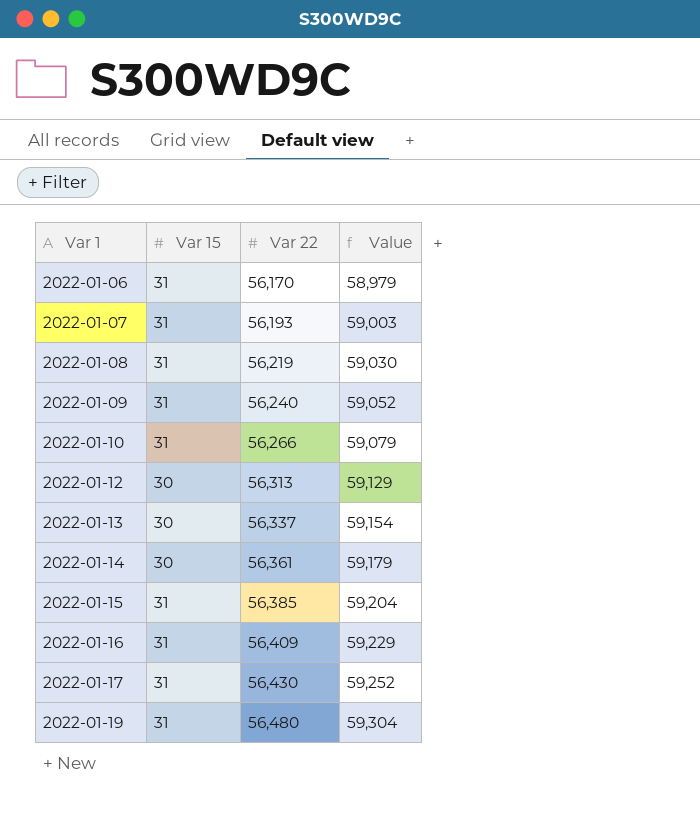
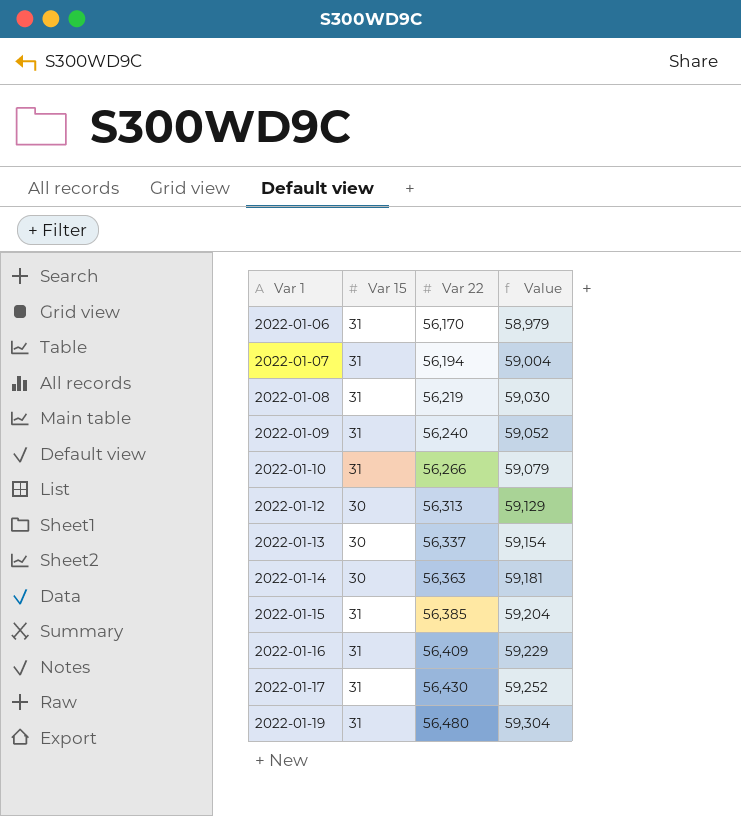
2022-01-07 | Var 22: 56,193 -> 56,194
2022-01-07 | Value: 59,003 -> 59,004
2022-01-14 | Var 22: 56,361 -> 56,363
2022-01-14 | Value: 59,179 -> 59,181

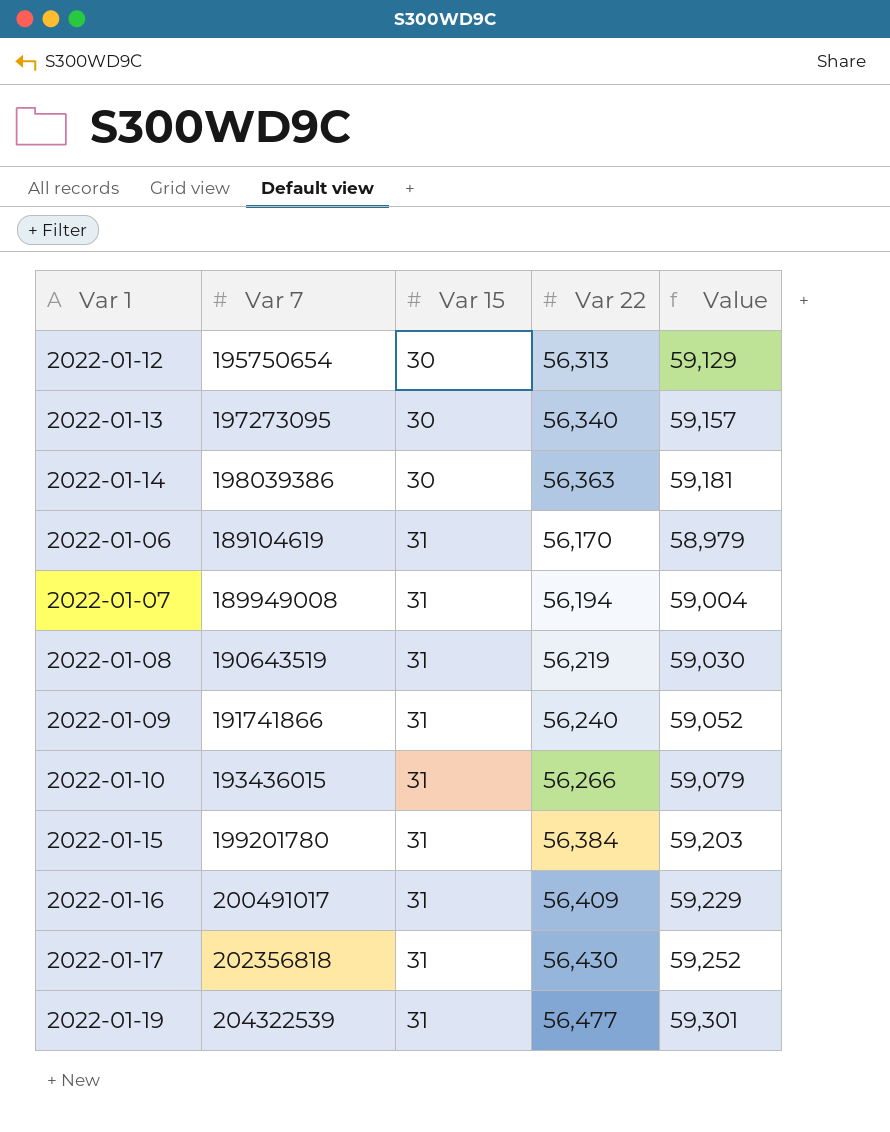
row order: Var 1 ascending -> Var 15 ascending
column Var 7 | position: none -> 2
2022-01-13 | Var 22: 56,337 -> 56,340
2022-01-13 | Value: 59,154 -> 59,157
2022-01-15 | Var 22: 56,385 -> 56,384
2022-01-15 | Value: 59,204 -> 59,203
2022-01-19 | Var 22: 56,480 -> 56,477
2022-01-19 | Value: 59,304 -> 59,301

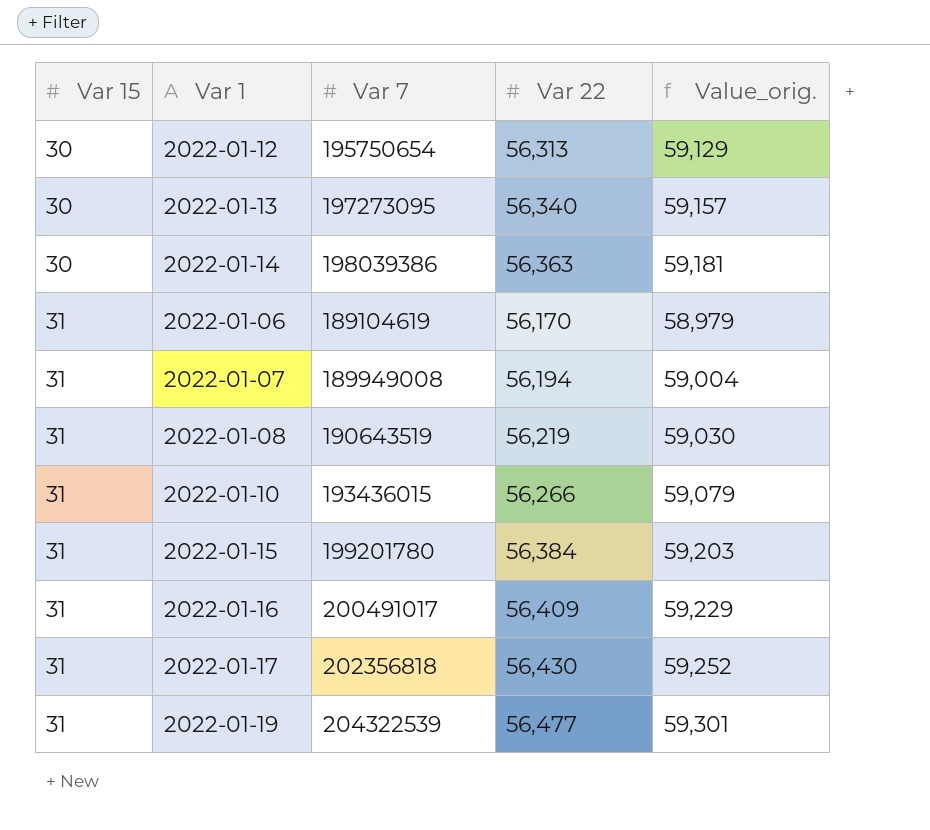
column Var 15 | position: 3 -> 1
column name: Value -> Value_orig.
row 2022-01-09: 191741866 | 31 | 56,240 | 59,052 -> none

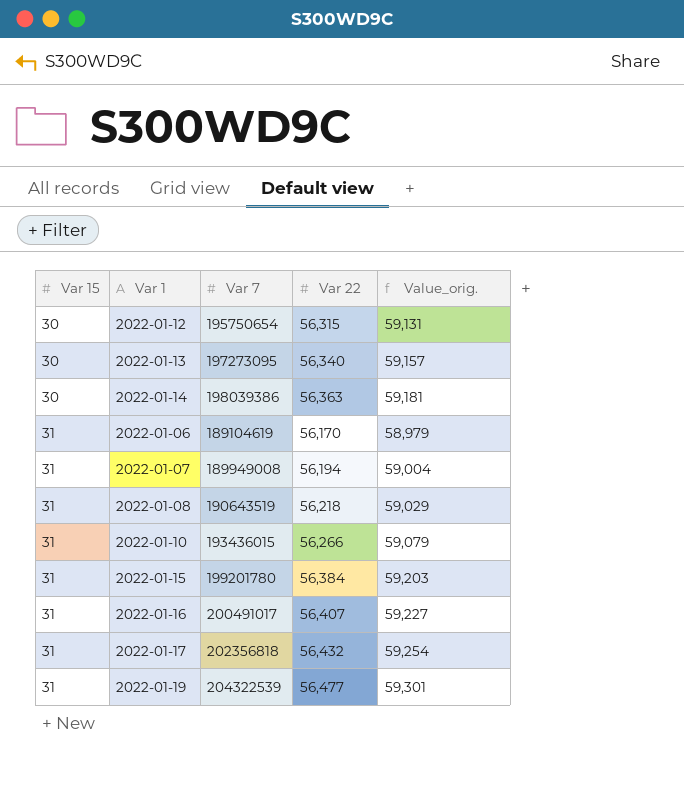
2022-01-12 | Var 22: 56,313 -> 56,315
2022-01-12 | Value_orig.: 59,129 -> 59,131
2022-01-08 | Var 22: 56,219 -> 56,218
2022-01-08 | Value_orig.: 59,030 -> 59,029
2022-01-16 | Var 22: 56,409 -> 56,407
2022-01-16 | Value_orig.: 59,229 -> 59,227
2022-01-17 | Var 22: 56,430 -> 56,432
2022-01-17 | Value_orig.: 59,252 -> 59,254

